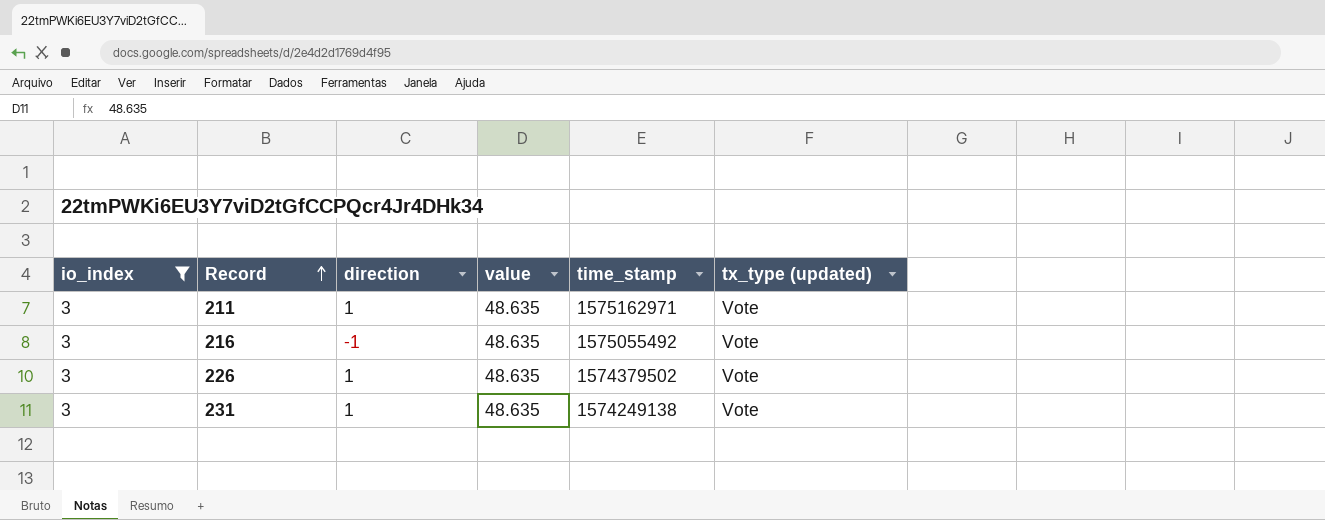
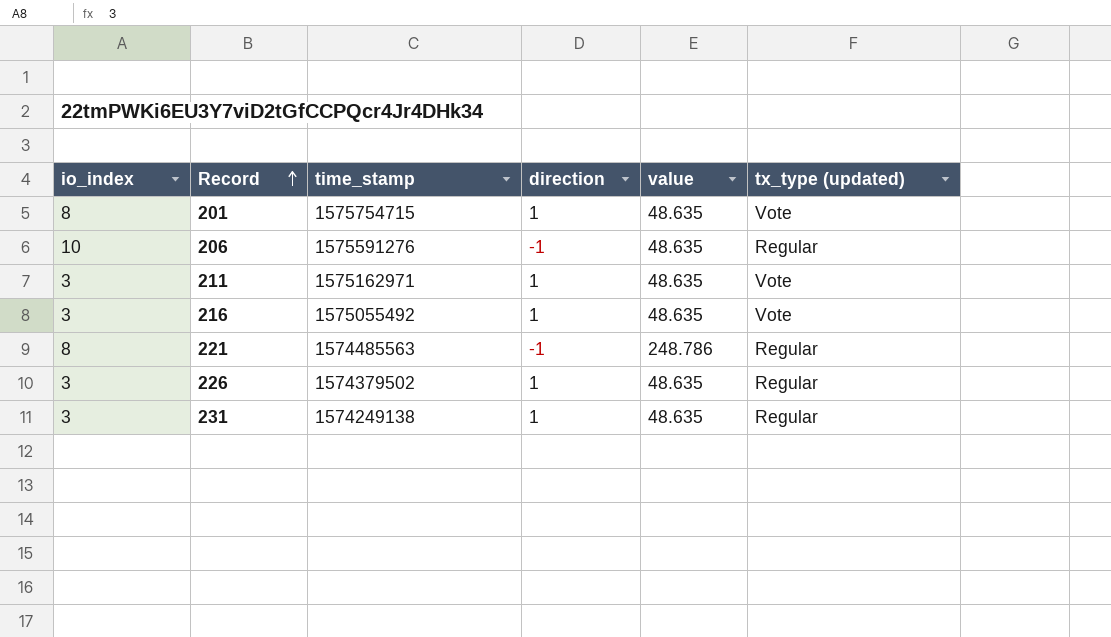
filter: io_index = 3 -> none
column time_stamp | position: 5 -> 3
216 | direction: -1 -> 1
226 | tx_type (updated): Vote -> Regular
231 | tx_type (updated): Vote -> Regular

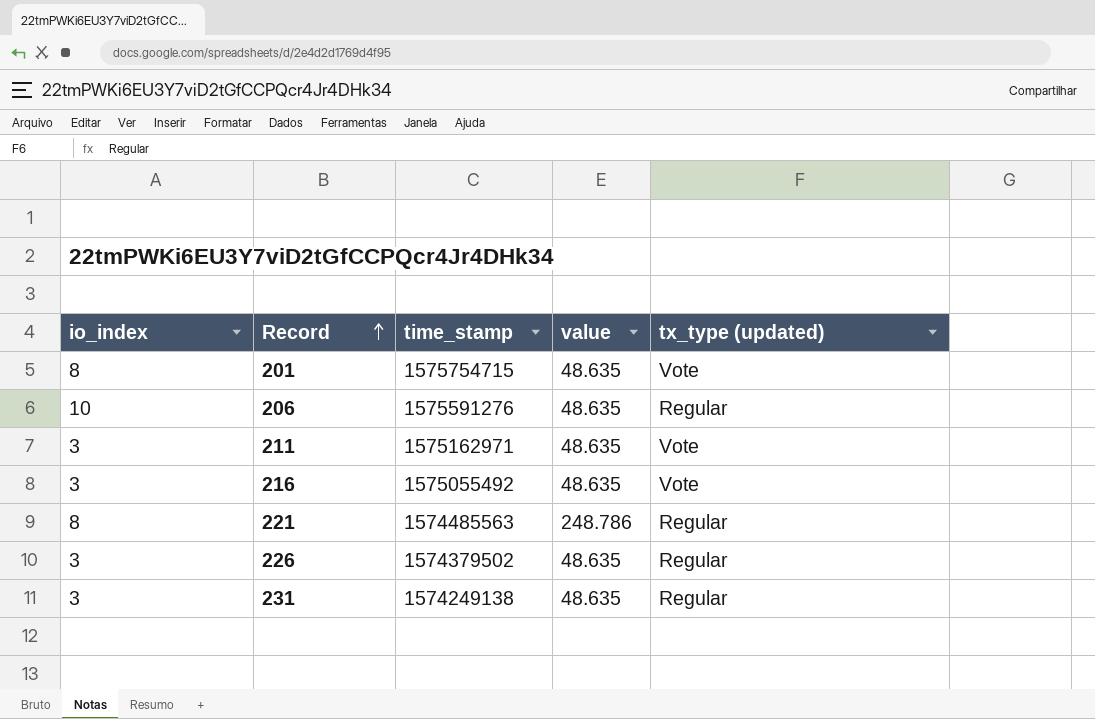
column direction | position: 4 -> none

